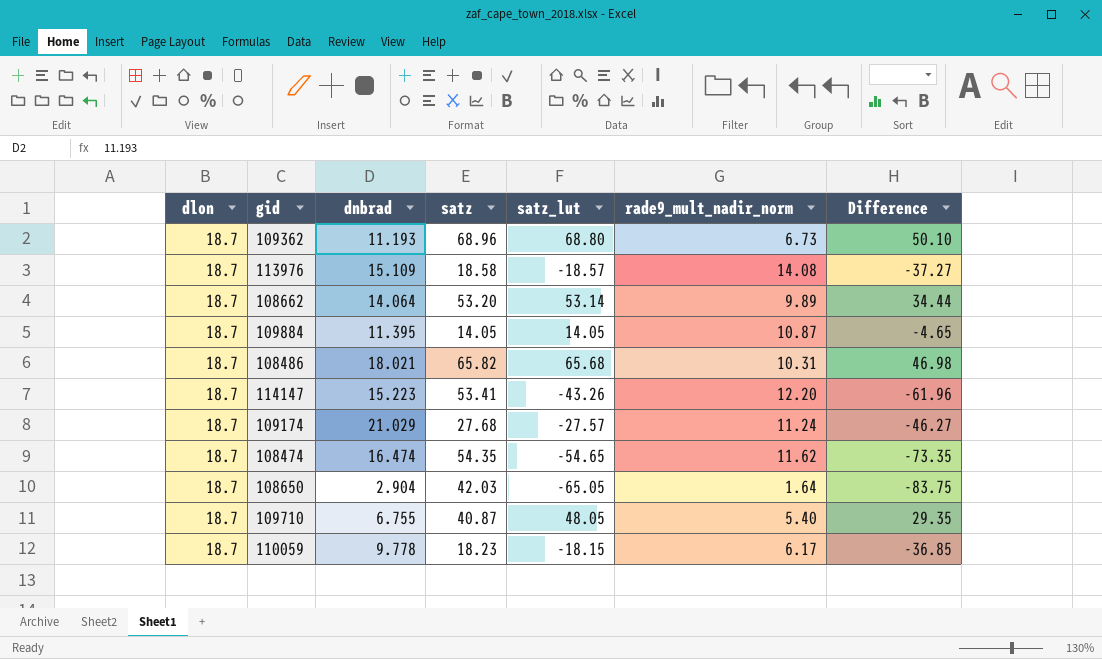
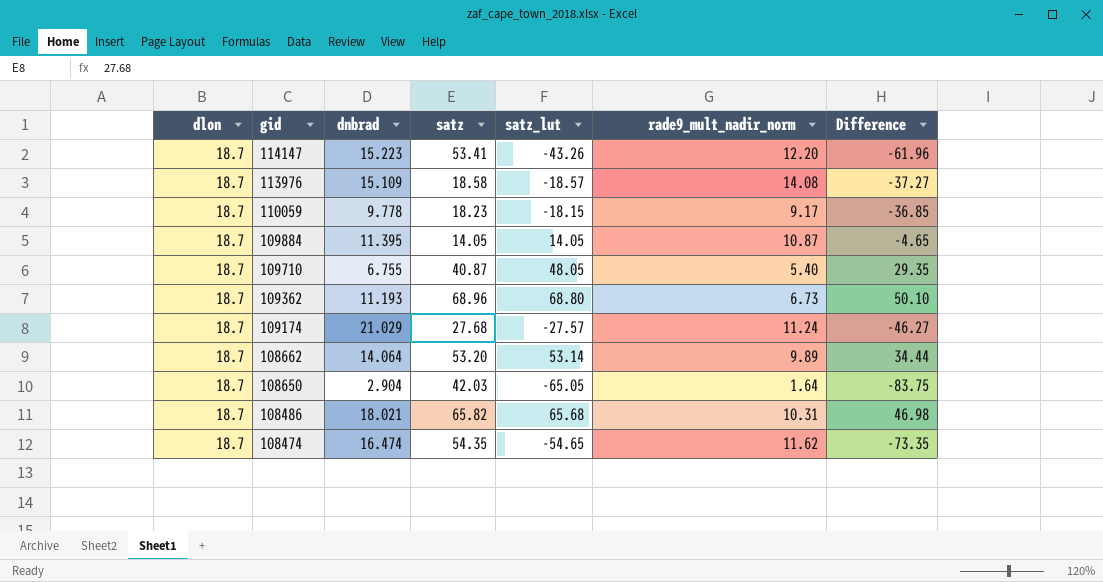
row order: none -> gid descending
110059 | rade9_mult_nadir_norm: 6.17 -> 9.17

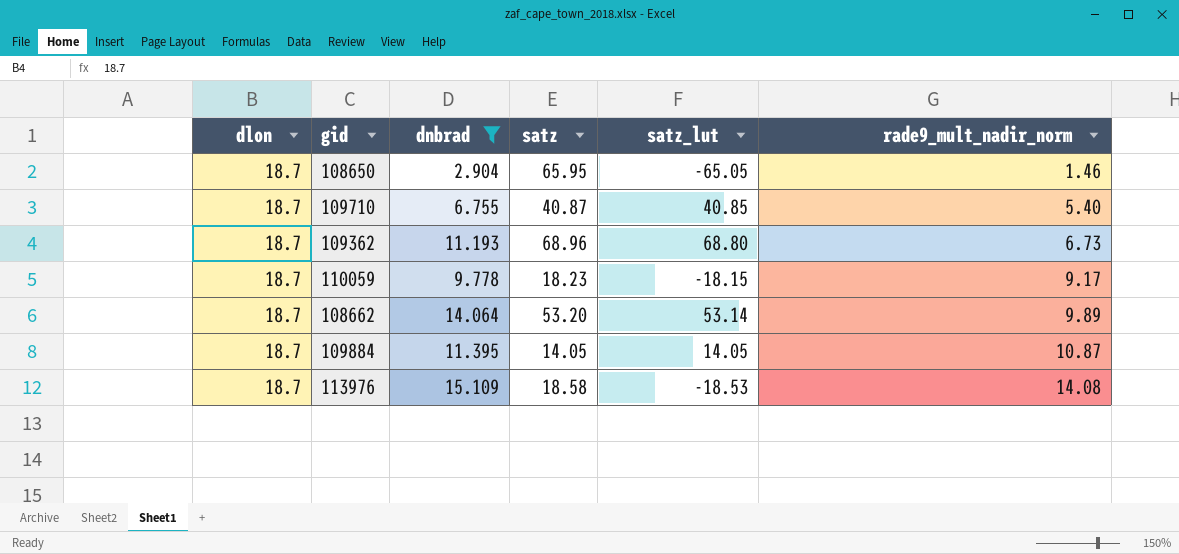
filter: none -> dnbrad <= 15.109
row order: gid descending -> rade9_mult_nadir_norm ascending
column Difference | formula: [satz_lut] - [dlon] -> none
108650 | satz: 42.03 -> 65.95
108650 | rade9_mult_nadir_norm: 1.64 -> 1.46
109710 | satz_lut: 48.05 -> 40.85
113976 | satz_lut: -18.57 -> -18.53

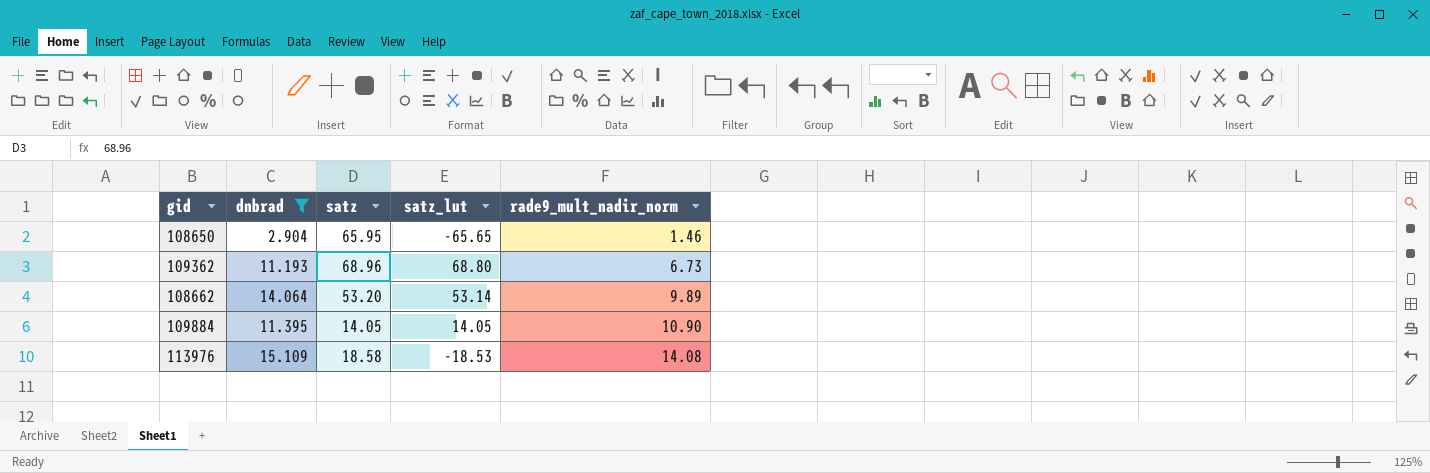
column dlon | position: 1 -> none
row 109710: 18.7 | 6.755 | 40.87 | 40.85 | 5.40 -> none
row 110059: 18.7 | 9.778 | 18.23 | -18.15 | 9.17 -> none
108650 | satz_lut: -65.05 -> -65.65
109884 | rade9_mult_nadir_norm: 10.87 -> 10.90

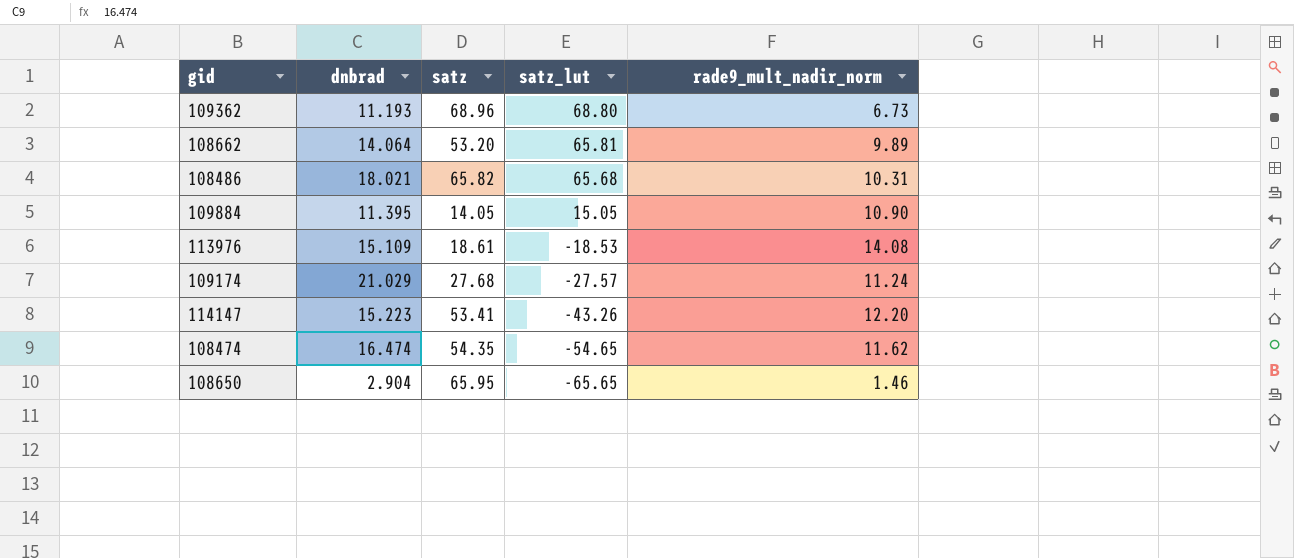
filter: dnbrad <= 15.109 -> none
row order: rade9_mult_nadir_norm ascending -> satz_lut descending
108662 | satz_lut: 53.14 -> 65.81
109884 | satz_lut: 14.05 -> 15.05
113976 | satz: 18.58 -> 18.61

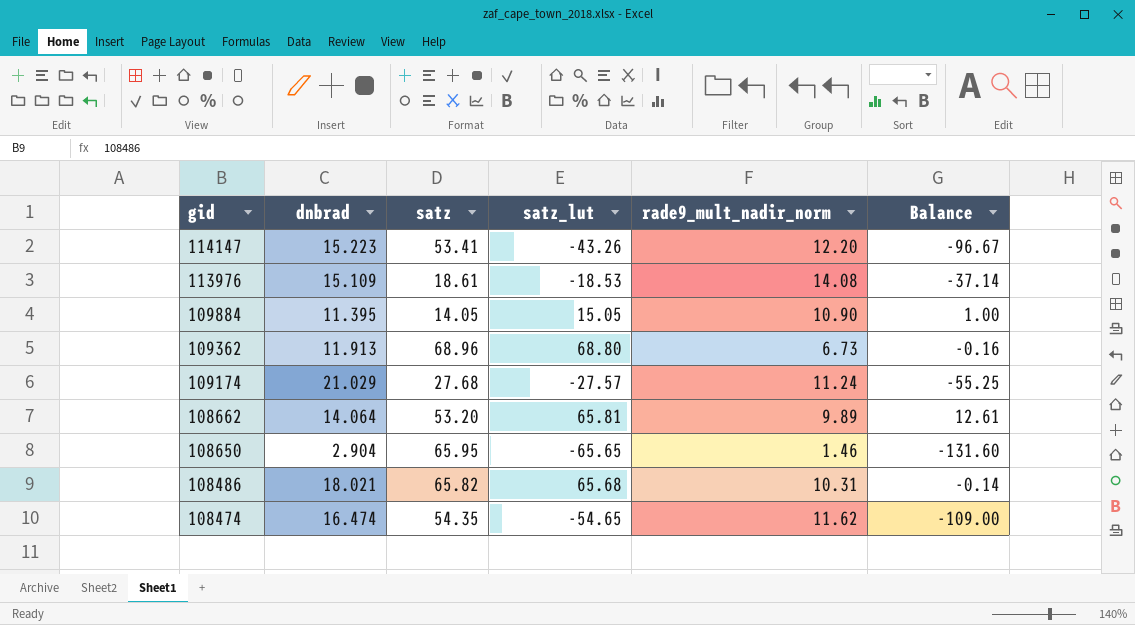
row order: satz_lut descending -> gid descending
column Balance | formula: none -> [satz_lut] - [satz]
109362 | dnbrad: 11.193 -> 11.913

